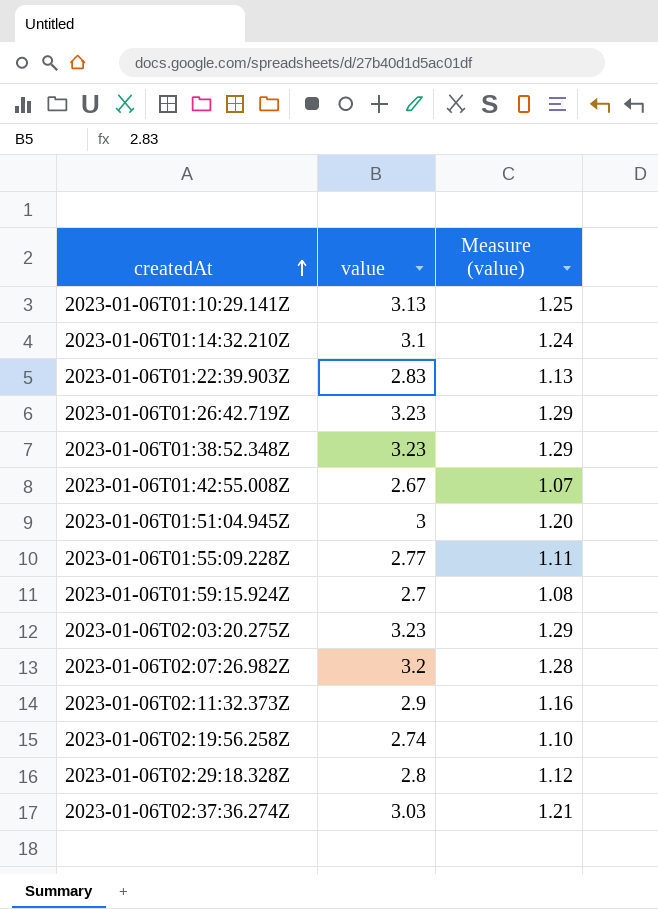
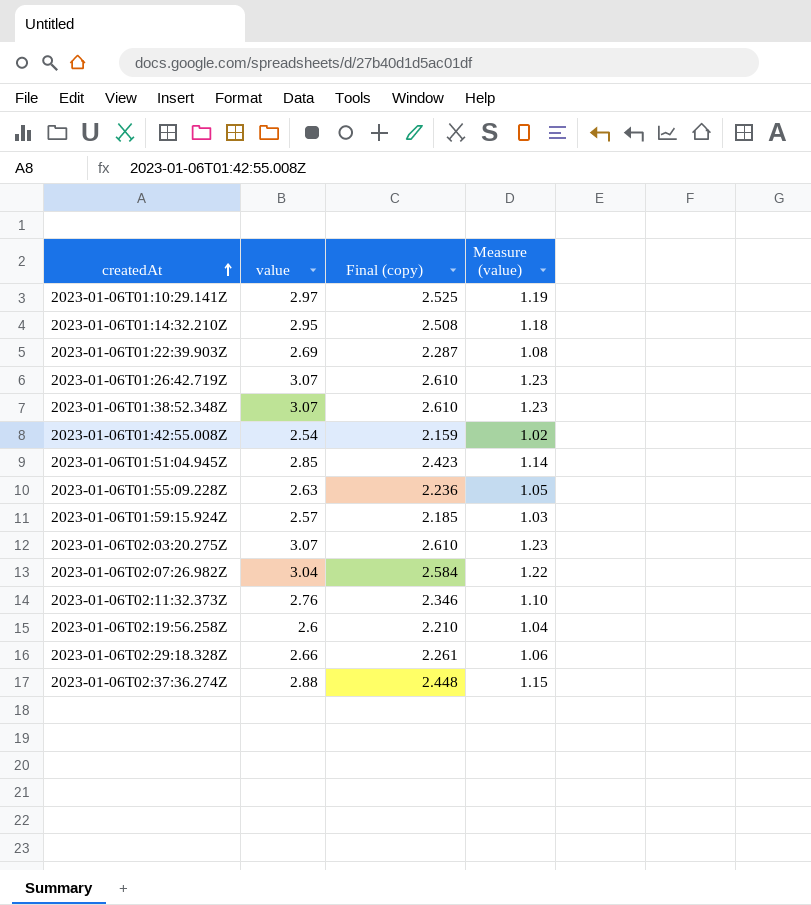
column Final (copy) | formula: none -> [value] * 0.85
2023-01-06T01:10:29.141Z | value: 3.13 -> 2.97
2023-01-06T01:10:29.141Z | Measure (value): 1.25 -> 1.19
2023-01-06T01:14:32.210Z | value: 3.1 -> 2.95
2023-01-06T01:14:32.210Z | Measure (value): 1.24 -> 1.18
2023-01-06T01:22:39.903Z | value: 2.83 -> 2.69
2023-01-06T01:22:39.903Z | Measure (value): 1.13 -> 1.08
2023-01-06T01:26:42.719Z | value: 3.23 -> 3.07
2023-01-06T01:26:42.719Z | Measure (value): 1.29 -> 1.23
2023-01-06T01:38:52.348Z | value: 3.23 -> 3.07
2023-01-06T01:38:52.348Z | Measure (value): 1.29 -> 1.23
2023-01-06T01:42:55.008Z | value: 2.67 -> 2.54
2023-01-06T01:42:55.008Z | Measure (value): 1.07 -> 1.02
2023-01-06T01:51:04.945Z | value: 3 -> 2.85
2023-01-06T01:51:04.945Z | Measure (value): 1.20 -> 1.14
2023-01-06T01:55:09.228Z | value: 2.77 -> 2.63
2023-01-06T01:55:09.228Z | Measure (value): 1.11 -> 1.05
2023-01-06T01:59:15.924Z | value: 2.7 -> 2.57
2023-01-06T01:59:15.924Z | Measure (value): 1.08 -> 1.03
2023-01-06T02:03:20.275Z | value: 3.23 -> 3.07
2023-01-06T02:03:20.275Z | Measure (value): 1.29 -> 1.23
2023-01-06T02:07:26.982Z | value: 3.2 -> 3.04
2023-01-06T02:07:26.982Z | Measure (value): 1.28 -> 1.22
2023-01-06T02:11:32.373Z | value: 2.9 -> 2.76
2023-01-06T02:11:32.373Z | Measure (value): 1.16 -> 1.10
2023-01-06T02:19:56.258Z | value: 2.74 -> 2.6
2023-01-06T02:19:56.258Z | Measure (value): 1.10 -> 1.04
2023-01-06T02:29:18.328Z | value: 2.8 -> 2.66
2023-01-06T02:29:18.328Z | Measure (value): 1.12 -> 1.06
2023-01-06T02:37:36.274Z | value: 3.03 -> 2.88
2023-01-06T02:37:36.274Z | Measure (value): 1.21 -> 1.15

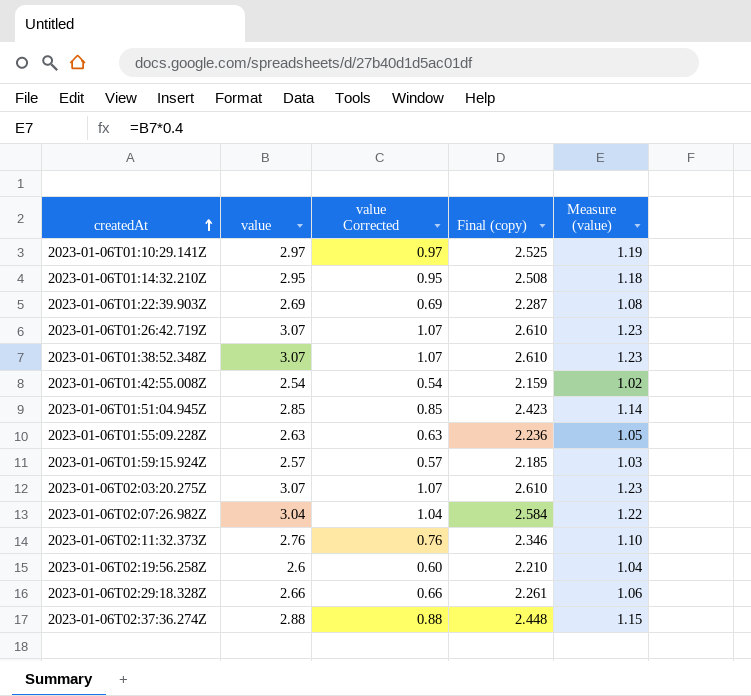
column value Corrected | formula: none -> [value] - 2

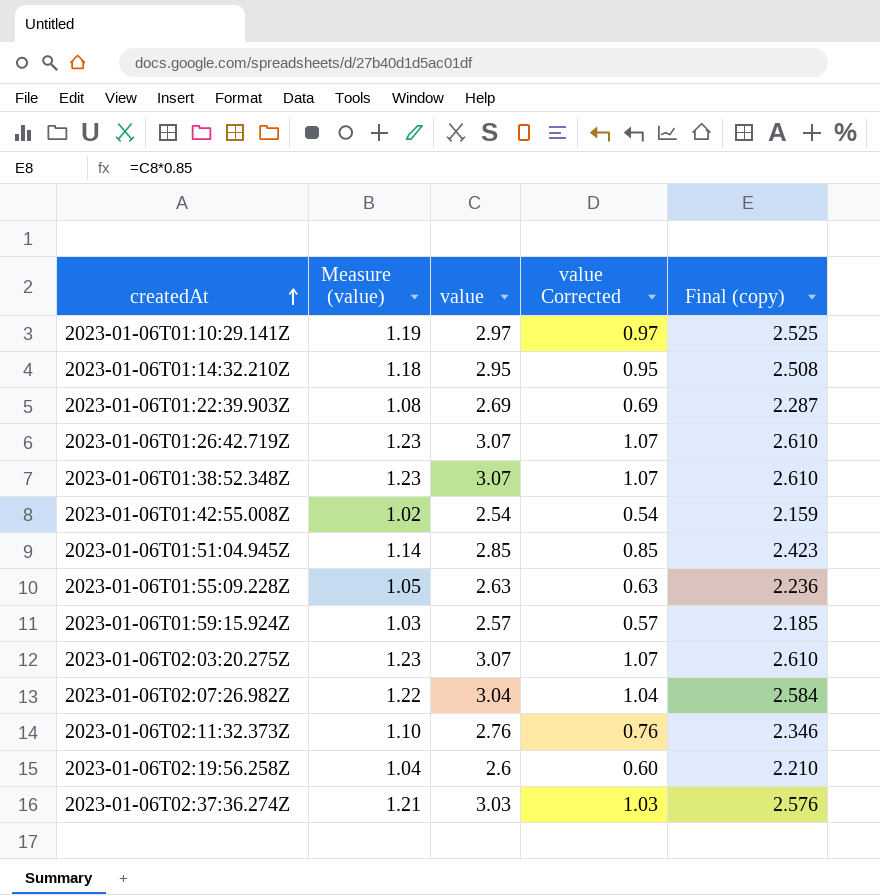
column Measure (value) | position: 5 -> 2
row 2023-01-06T02:29:18.328Z: 2.66 | 0.66 | 2.261 | 1.06 -> none
2023-01-06T02:37:36.274Z | Measure (value): 1.15 -> 1.21
2023-01-06T02:37:36.274Z | value: 2.88 -> 3.03
2023-01-06T02:37:36.274Z | value Corrected: 0.88 -> 1.03
2023-01-06T02:37:36.274Z | Final (copy): 2.448 -> 2.576

